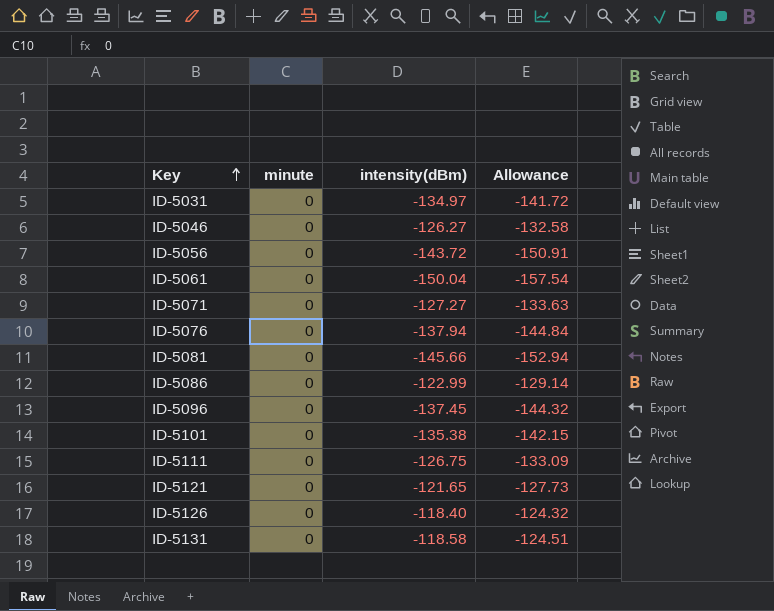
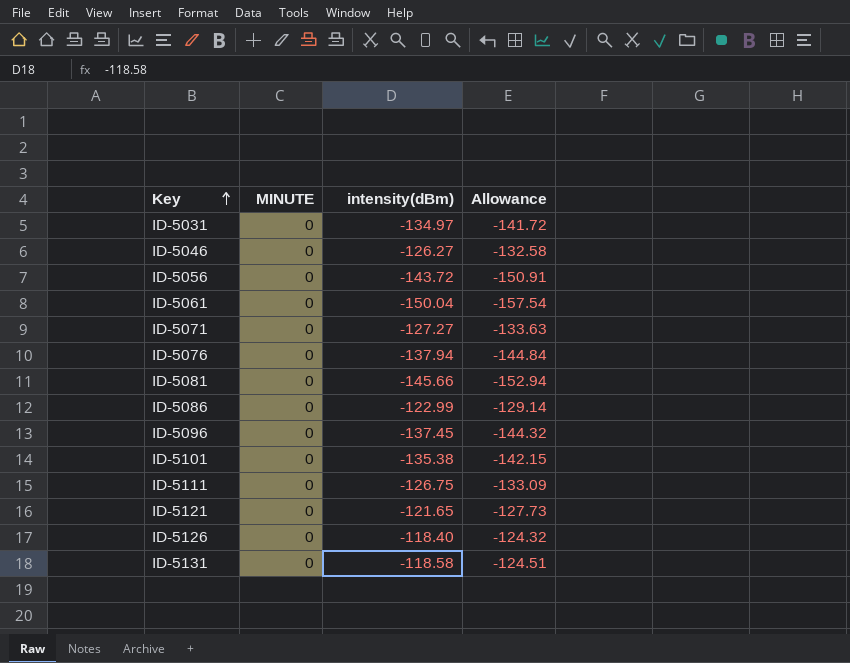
column name: minute -> MINUTE

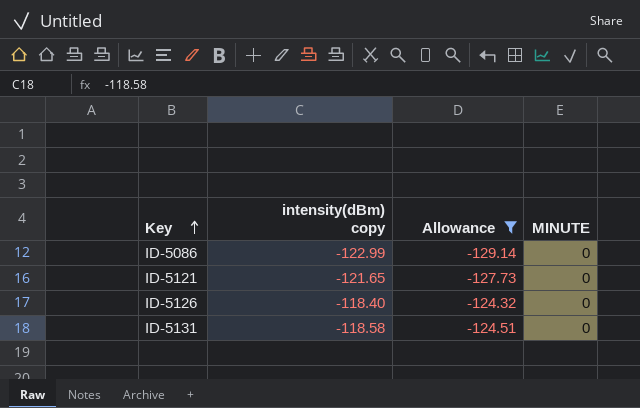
filter: none -> Allowance >= -129.14
column name: intensity(dBm) -> intensity(dBm) copy
column MINUTE | position: 2 -> 4

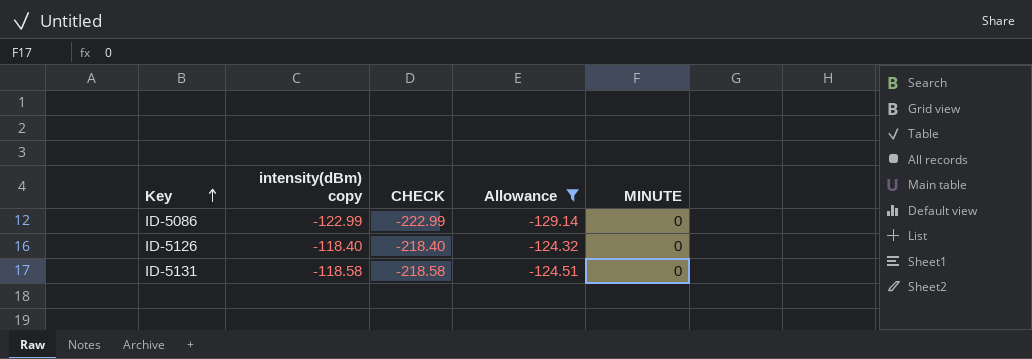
column CHECK | formula: none -> [intensity(dBm) copy] - 100
row ID-5121: -121.65 | -127.73 | 0 -> none

